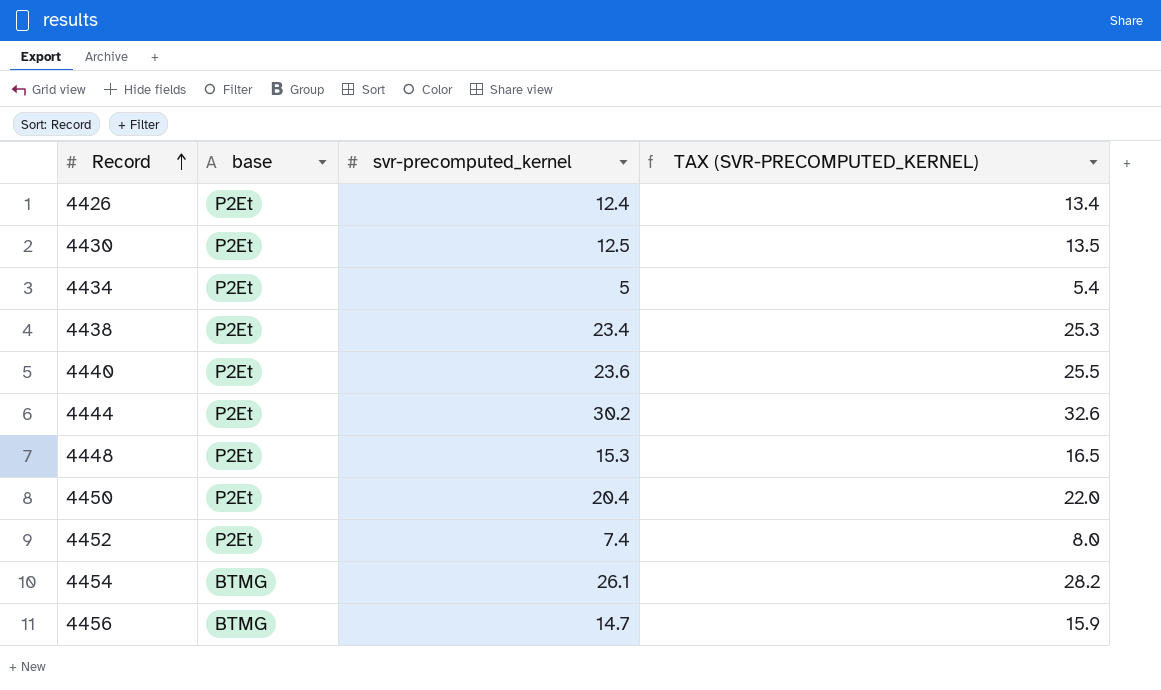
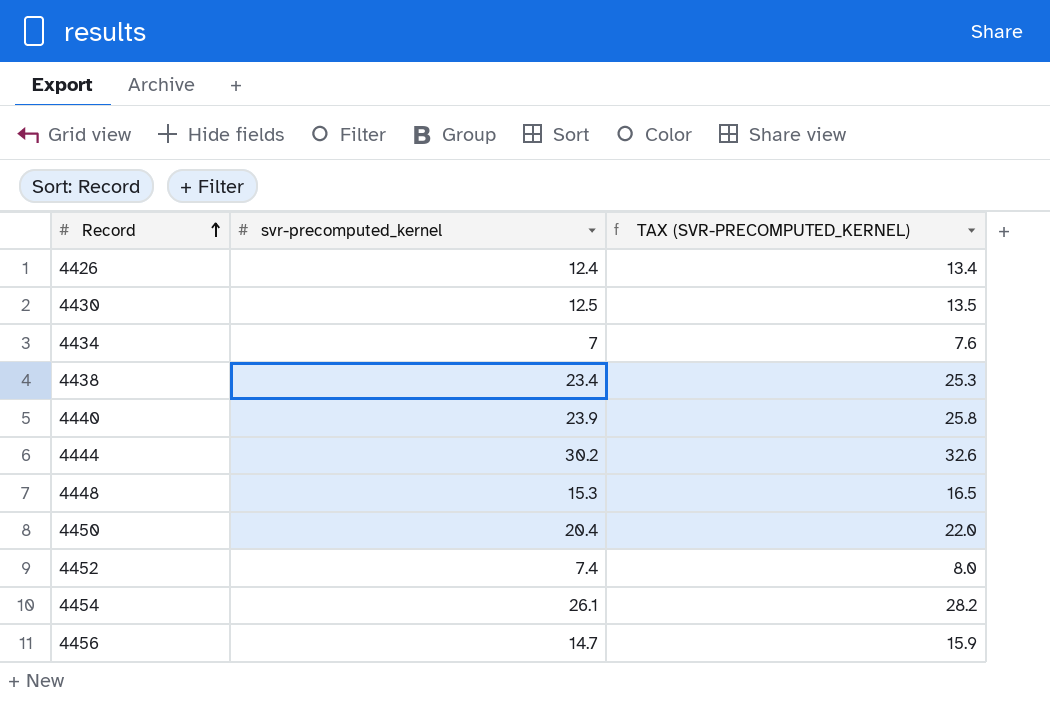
column base | position: 2 -> none
4434 | svr-precomputed_kernel: 5 -> 7
4434 | TAX (SVR-PRECOMPUTED_KERNEL): 5.4 -> 7.6
4440 | svr-precomputed_kernel: 23.6 -> 23.9
4440 | TAX (SVR-PRECOMPUTED_KERNEL): 25.5 -> 25.8

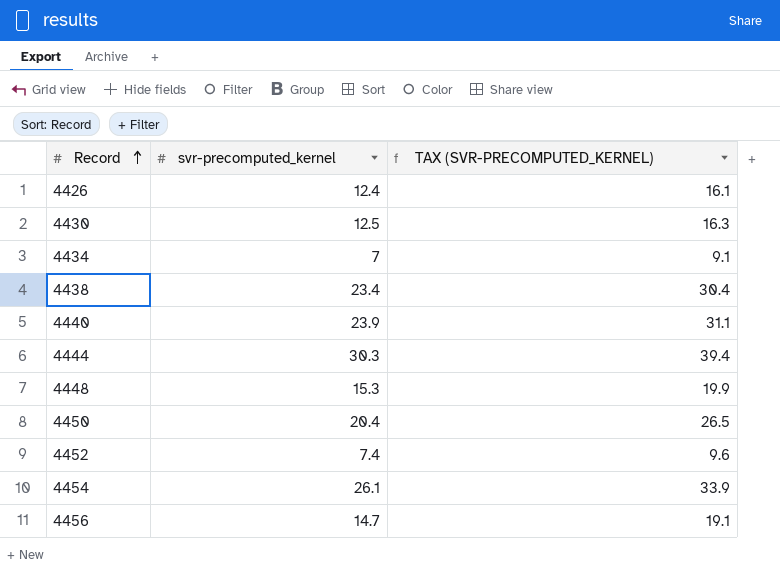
column TAX (SVR-PRECOMPUTED_KERNEL) | formula: [svr-precomputed_kernel] * 1.08 -> [svr-precomputed_kernel] * 1.3
4444 | svr-precomputed_kernel: 30.2 -> 30.3

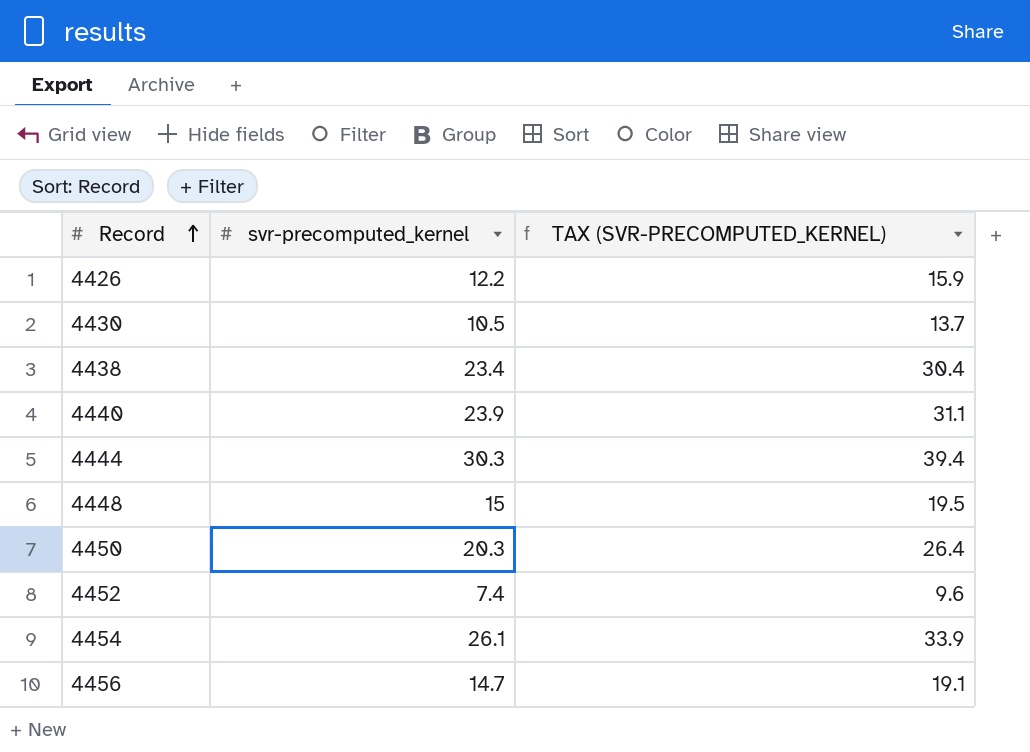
row 4434: 7 | 9.1 -> none
4426 | svr-precomputed_kernel: 12.4 -> 12.2
4426 | TAX (SVR-PRECOMPUTED_KERNEL): 16.1 -> 15.9
4430 | svr-precomputed_kernel: 12.5 -> 10.5
4430 | TAX (SVR-PRECOMPUTED_KERNEL): 16.3 -> 13.7
4448 | svr-precomputed_kernel: 15.3 -> 15
4448 | TAX (SVR-PRECOMPUTED_KERNEL): 19.9 -> 19.5
4450 | svr-precomputed_kernel: 20.4 -> 20.3
4450 | TAX (SVR-PRECOMPUTED_KERNEL): 26.5 -> 26.4

